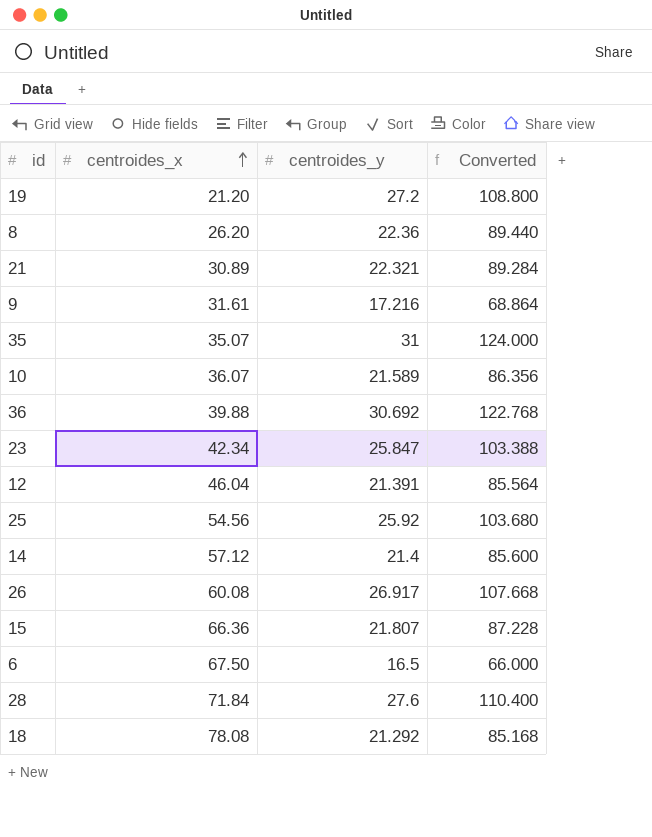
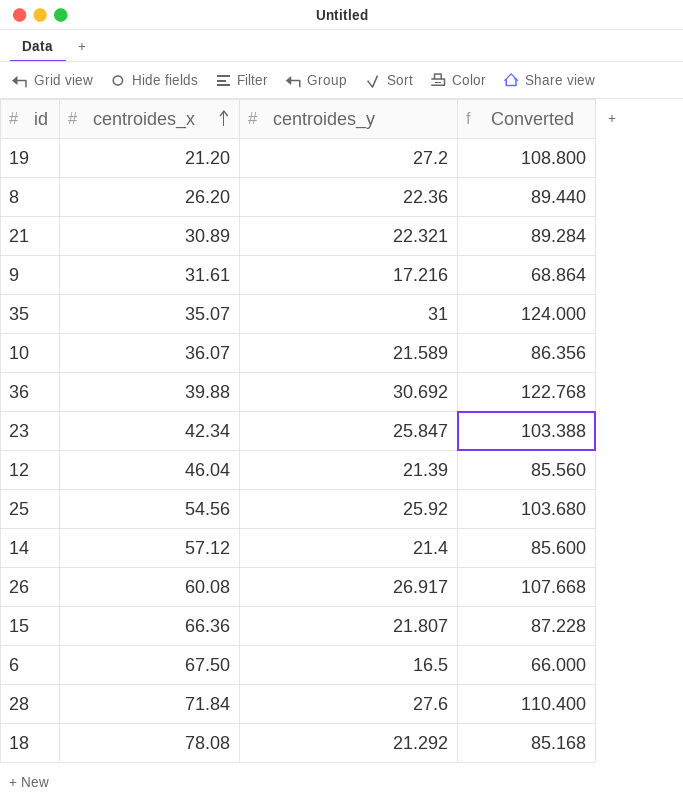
12 | centroides_y: 21.391 -> 21.39
12 | Converted: 85.564 -> 85.560

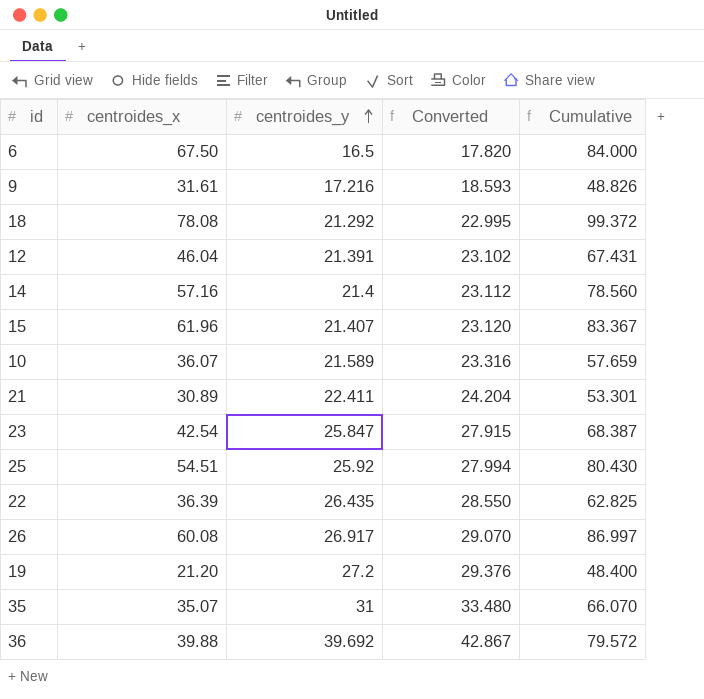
row order: centroides_x ascending -> centroides_y ascending
column Converted | formula: [centroides_y] * 4 -> [centroides_y] * 1.08
column Cumulative | formula: none -> [centroides_x] + [centroides_y]
row 8: 26.20 | 22.36 | 89.440 -> none
row 28: 71.84 | 27.6 | 110.400 -> none
12 | centroides_y: 21.39 -> 21.391
14 | centroides_x: 57.12 -> 57.16
15 | centroides_x: 66.36 -> 61.96
15 | centroides_y: 21.807 -> 21.407
21 | centroides_y: 22.321 -> 22.411
23 | centroides_x: 42.34 -> 42.54
25 | centroides_x: 54.56 -> 54.51
row 22: none -> 36.39 | 26.435 | 28.550 | 62.825
36 | centroides_y: 30.692 -> 39.692

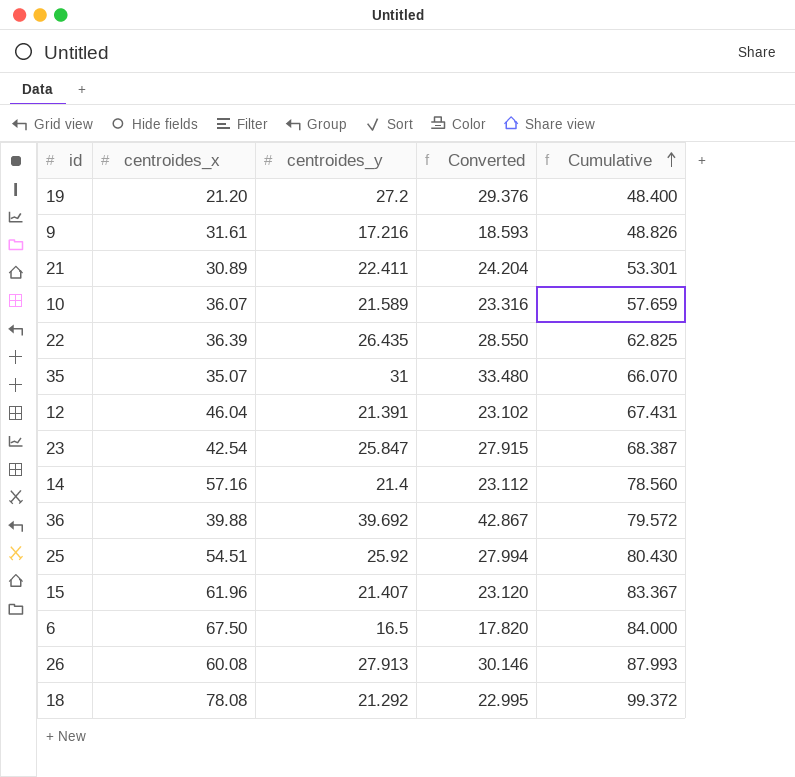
row order: centroides_y ascending -> Cumulative ascending
26 | centroides_y: 26.917 -> 27.913
26 | Converted: 29.070 -> 30.146
26 | Cumulative: 86.997 -> 87.993

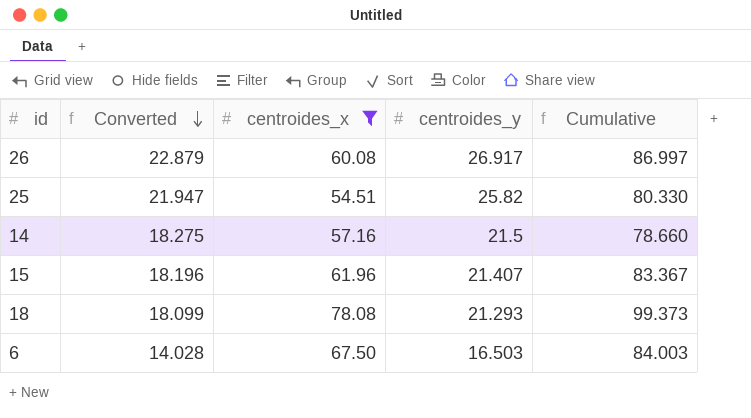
filter: none -> centroides_x >= 54.51
row order: Cumulative ascending -> Converted descending
column Converted | formula: [centroides_y] * 1.08 -> [centroides_y] * 0.85
column Converted | position: 4 -> 2
26 | centroides_y: 27.913 -> 26.917
26 | Cumulative: 87.993 -> 86.997
25 | centroides_y: 25.92 -> 25.82
25 | Cumulative: 80.430 -> 80.330
14 | centroides_y: 21.4 -> 21.5
14 | Cumulative: 78.560 -> 78.660
18 | centroides_y: 21.292 -> 21.293
18 | Cumulative: 99.372 -> 99.373
6 | centroides_y: 16.5 -> 16.503
6 | Cumulative: 84.000 -> 84.003

